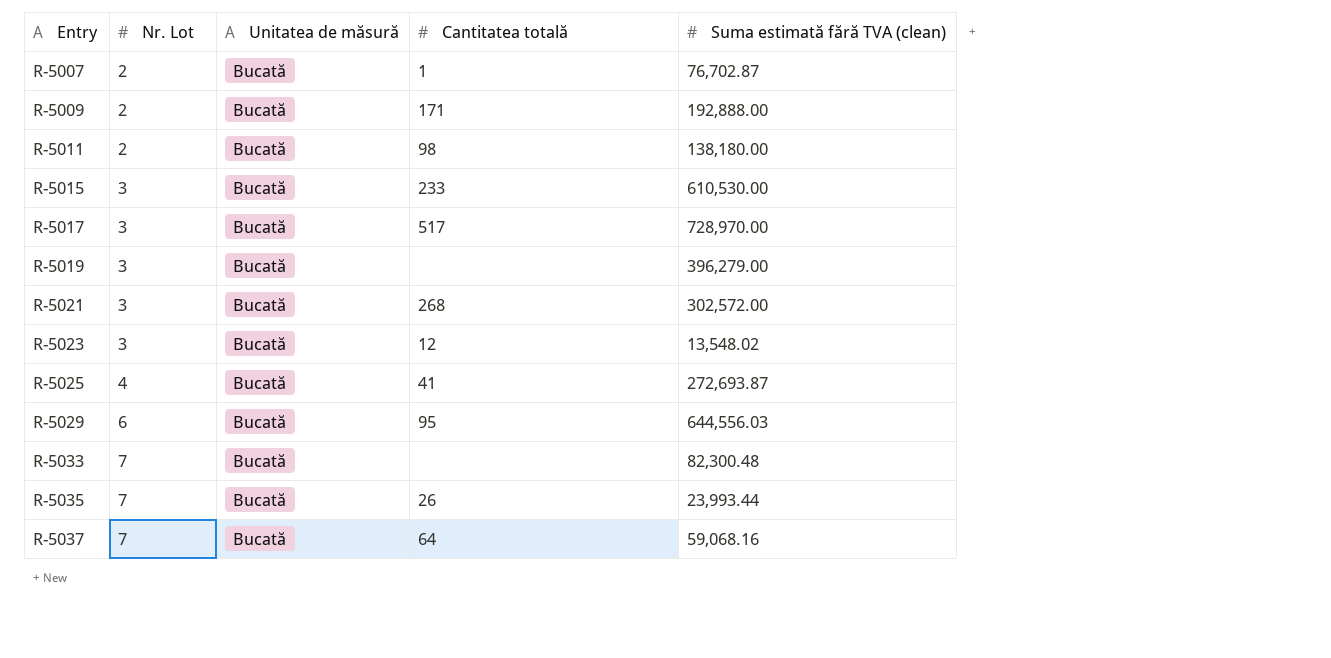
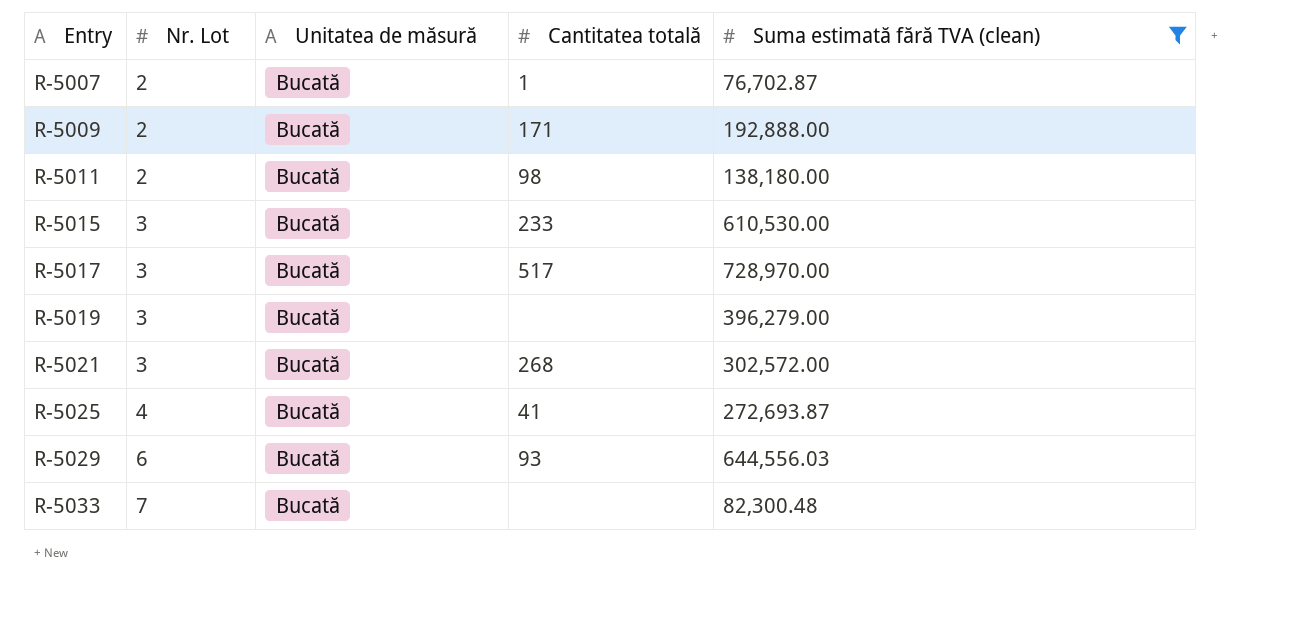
filter: none -> Suma estimată fără TVA (clean) >= 76,702.87
R-5029 | Cantitatea totală: 95 -> 93

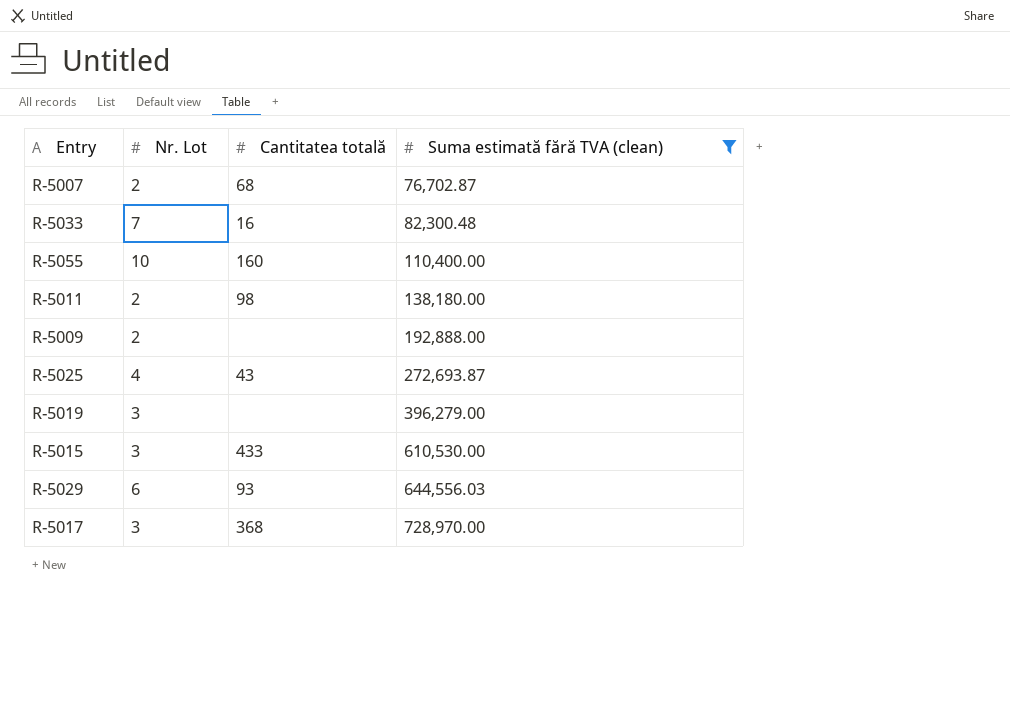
row order: Entry ascending -> Suma estimată fără TVA (clean) ascending
column Unitatea de măsură | position: 3 -> none
row R-5021: 3 | Bucată | 268 | 302,572.00 -> none
R-5007 | Cantitatea totală: 1 -> 68
R-5033 | Cantitatea totală: none -> 16
row R-5055: none -> 10 | 160 | 110,400.00
R-5009 | Cantitatea totală: 171 -> none
R-5025 | Cantitatea totală: 41 -> 43
R-5015 | Cantitatea totală: 233 -> 433
R-5017 | Cantitatea totală: 517 -> 368

